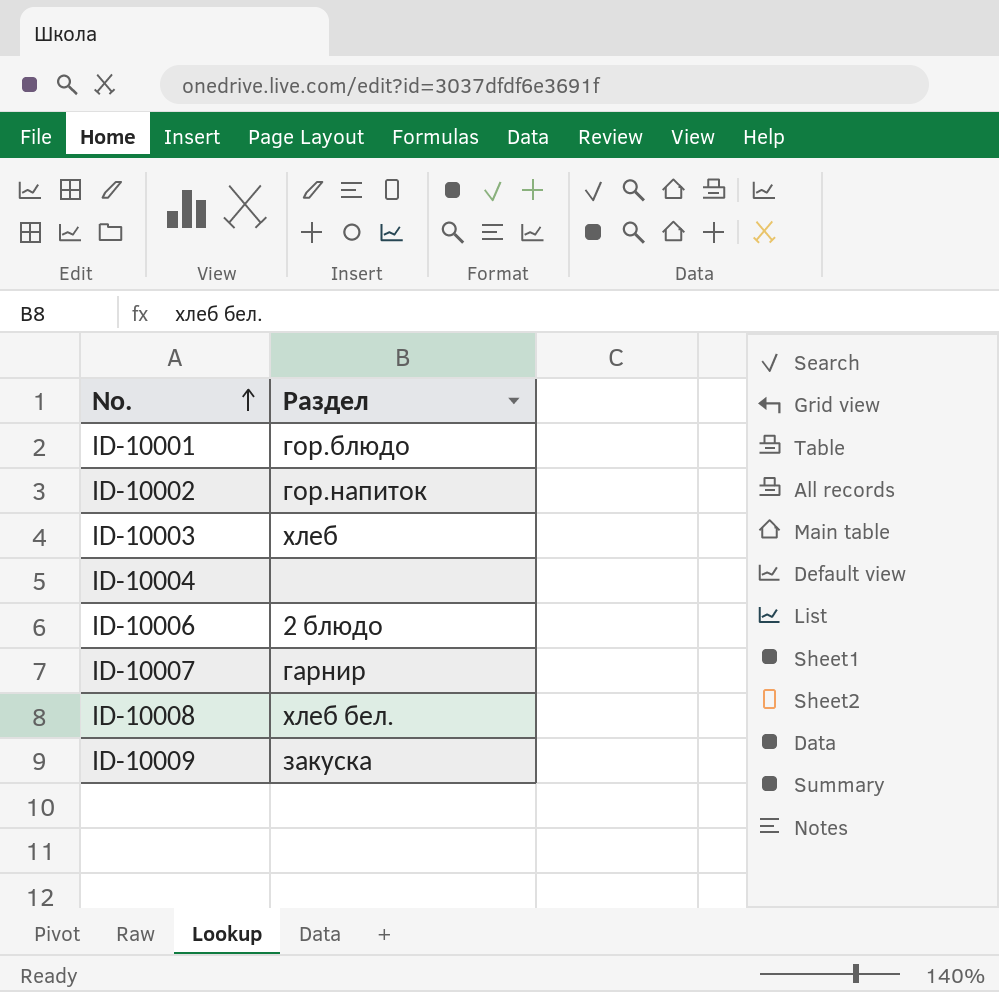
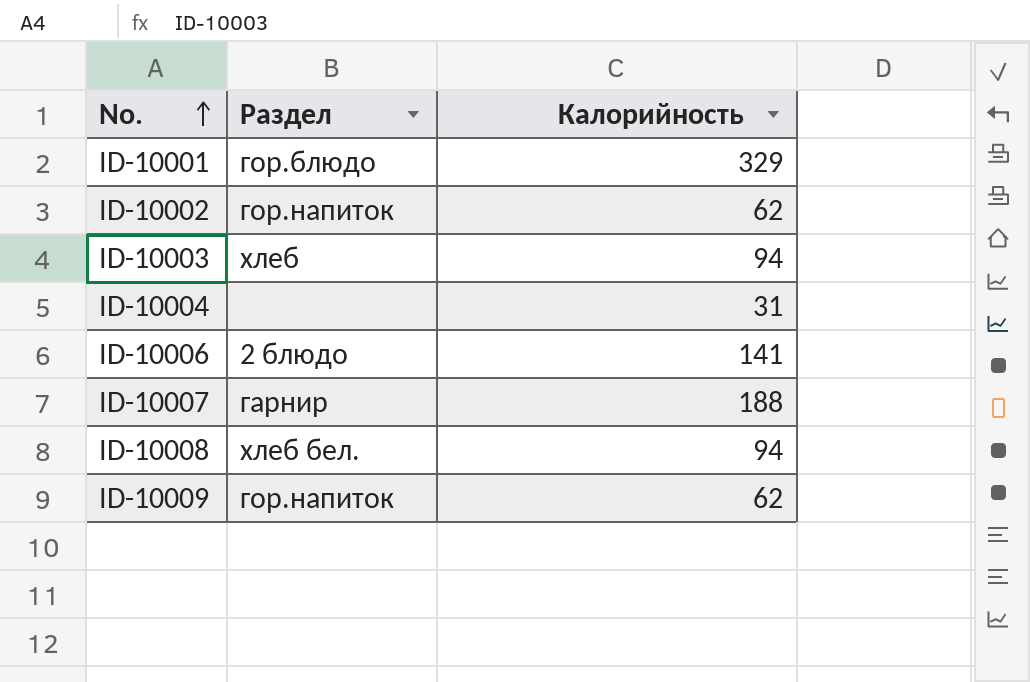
column Калорийность | position: none -> 3
ID-10009 | Раздел: закуска -> гор.напиток

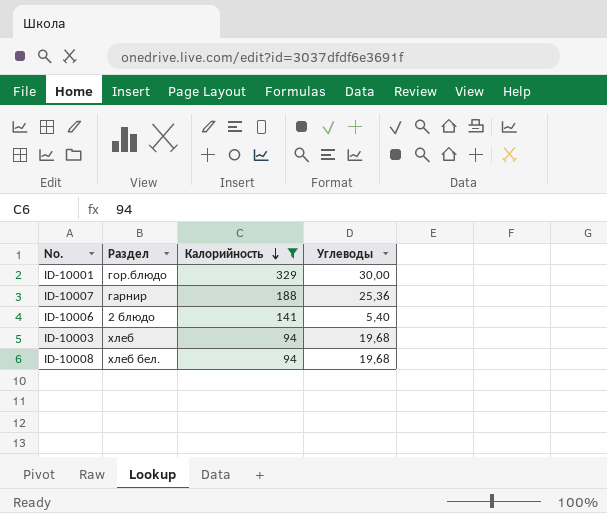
filter: none -> Калорийность >= 94
row order: No. ascending -> Калорийность descending
column Углеводы | position: none -> 4

